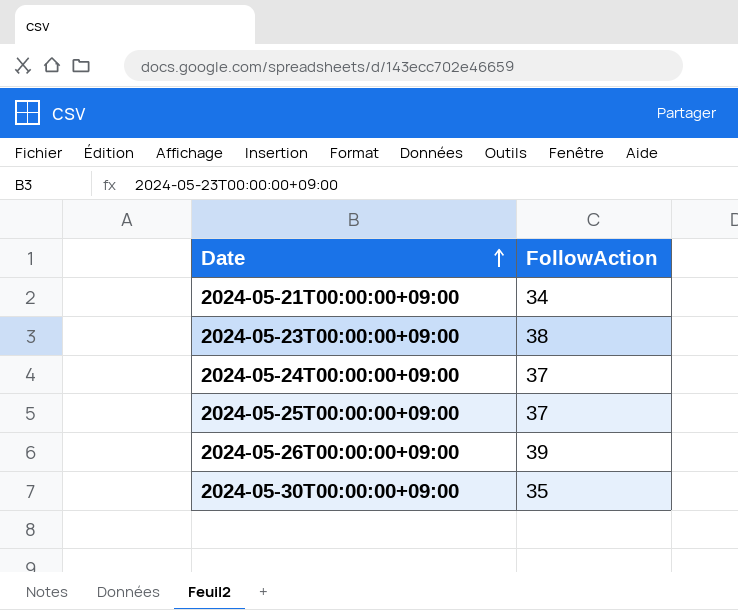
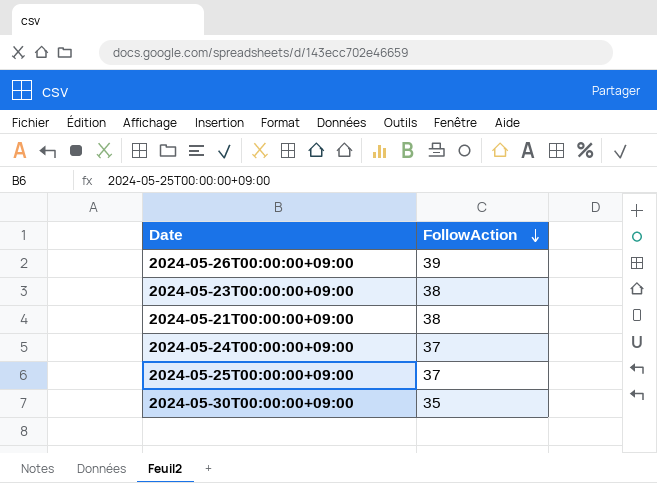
row order: Date ascending -> FollowAction descending
2024-05-21T00:00:00+09:00 | FollowAction: 34 -> 38

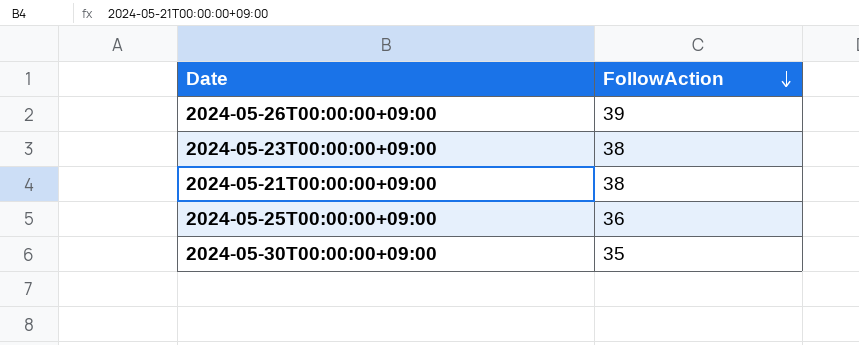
row 2024-05-24T00:00:00+09:00: 37 -> none
2024-05-25T00:00:00+09:00 | FollowAction: 37 -> 36

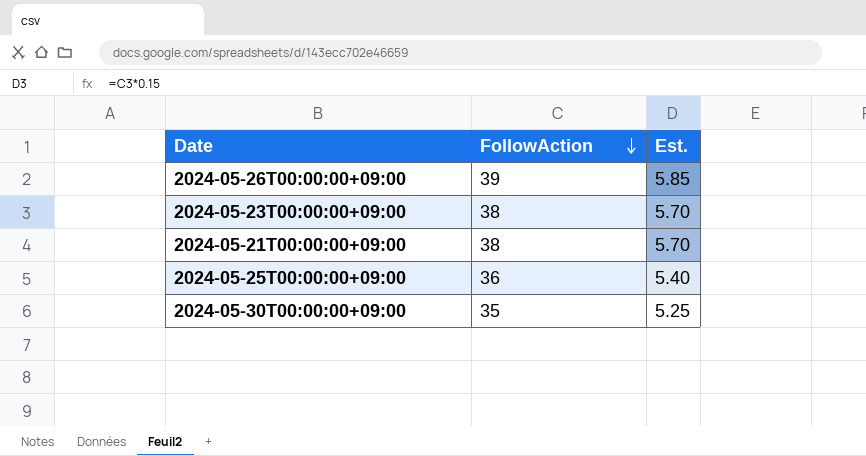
column Est. | formula: none -> [FollowAction] * 0.15

